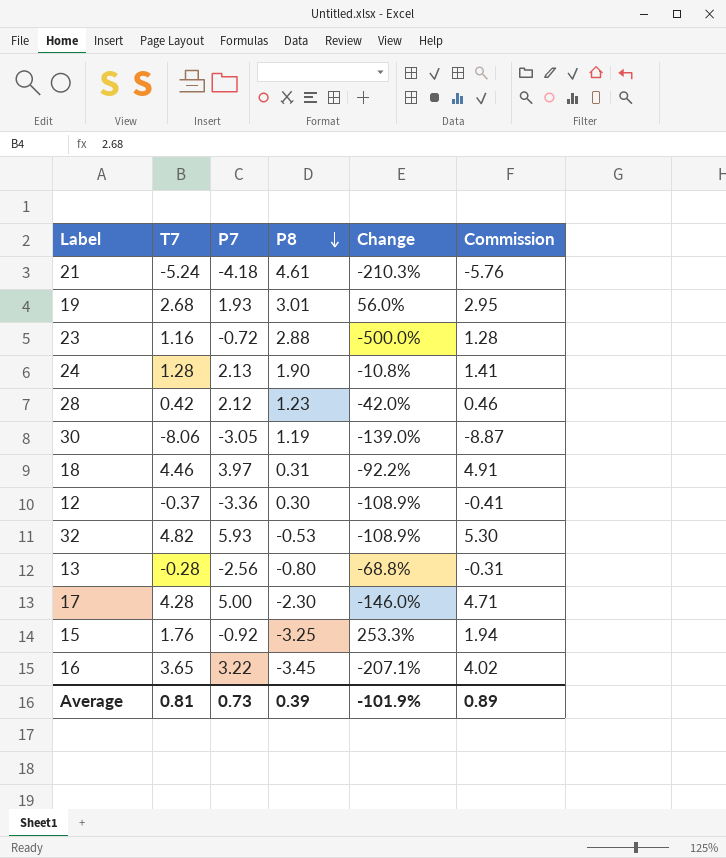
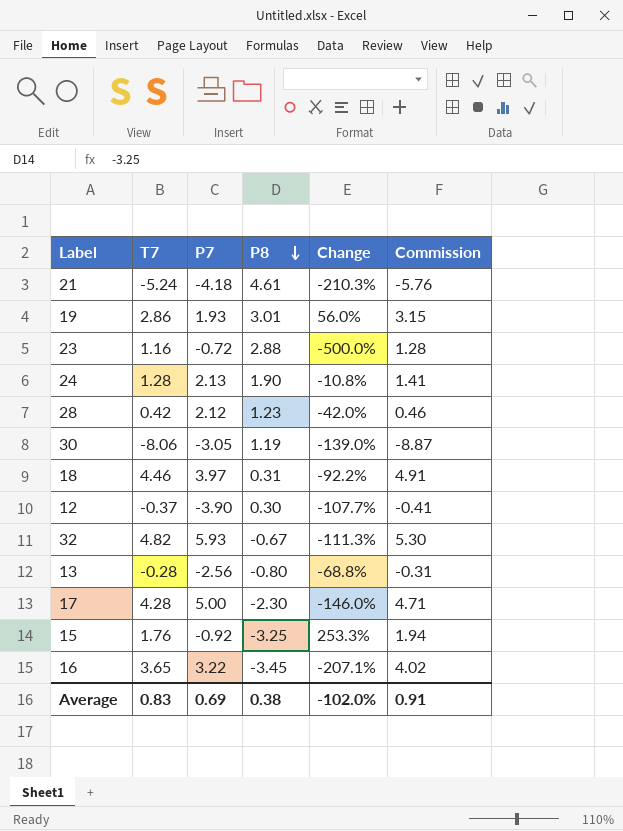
19 | T7: 2.68 -> 2.86
19 | Commission: 2.95 -> 3.15
12 | P7: -3.36 -> -3.90
12 | Change: -108.9% -> -107.7%
32 | P8: -0.53 -> -0.67
32 | Change: -108.9% -> -111.3%
Average | T7: 0.81 -> 0.83
Average | P7: 0.73 -> 0.69
Average | P8: 0.39 -> 0.38
Average | Change: -101.9% -> -102.0%
Average | Commission: 0.89 -> 0.91

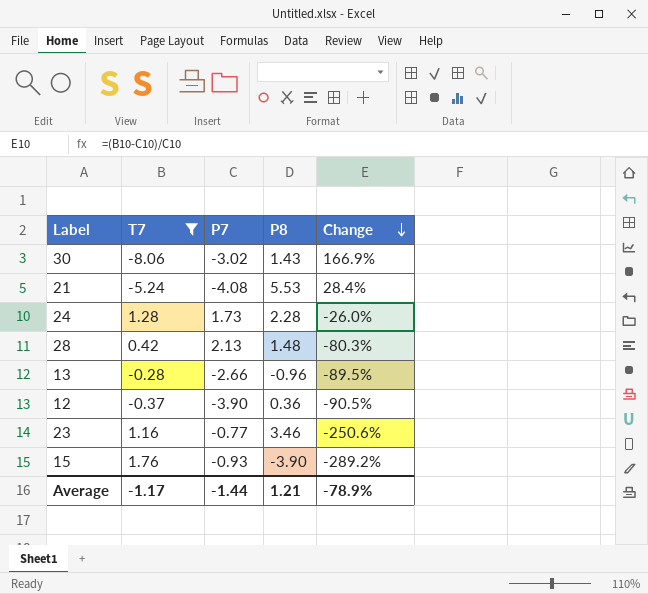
filter: none -> T7 <= 1.76
row order: P8 descending -> Change descending
column Commission | formula: [T7] * 1.1 -> none
column Change | formula: ([P8] - [P7]) / [P7] -> ([T7] - [P7]) / [P7]
30 | P7: -3.05 -> -3.02
30 | P8: 1.19 -> 1.43
21 | P7: -4.18 -> -4.08
21 | P8: 4.61 -> 5.53
24 | P7: 2.13 -> 1.73
24 | P8: 1.90 -> 2.28
28 | P7: 2.12 -> 2.13
28 | P8: 1.23 -> 1.48
13 | P7: -2.56 -> -2.66
13 | P8: -0.80 -> -0.96
12 | P8: 0.30 -> 0.36
23 | P7: -0.72 -> -0.77
23 | P8: 2.88 -> 3.46
15 | P7: -0.92 -> -0.93
15 | P8: -3.25 -> -3.90
Average | T7: 0.83 -> -1.17
Average | P7: 0.69 -> -1.44
Average | P8: 0.38 -> 1.21
Average | Change: -102.0% -> -78.9%

